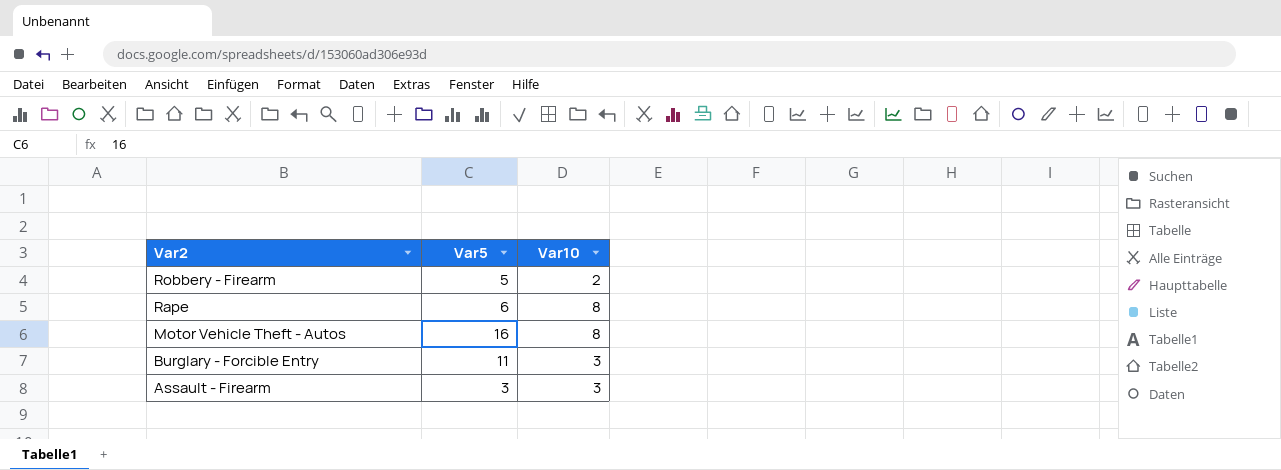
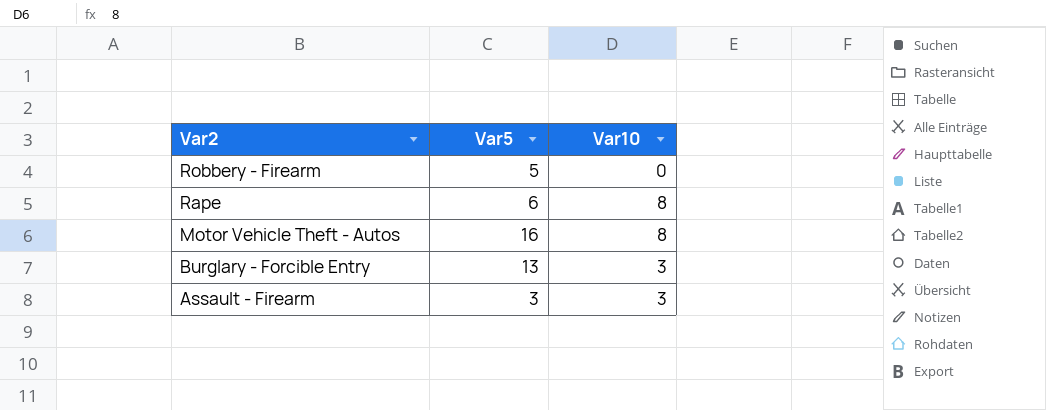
Robbery - Firearm | Var10: 2 -> 0
Burglary - Forcible Entry | Var5: 11 -> 13

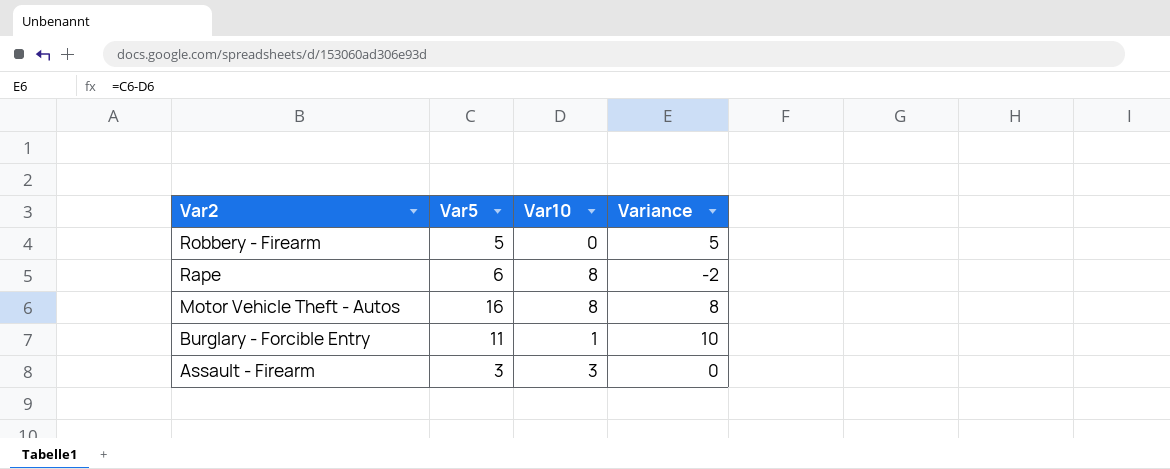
column Variance | formula: none -> [Var5] - [Var10]
Burglary - Forcible Entry | Var5: 13 -> 11
Burglary - Forcible Entry | Var10: 3 -> 1

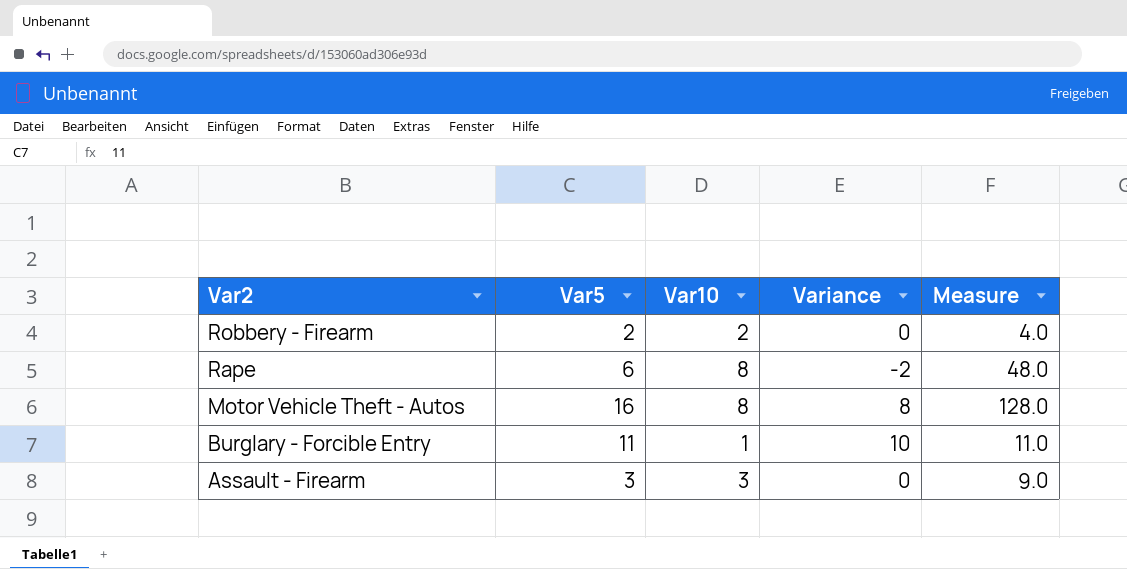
column Measure | formula: none -> [Var5] * [Var10]
Robbery - Firearm | Var5: 5 -> 2
Robbery - Firearm | Var10: 0 -> 2
Robbery - Firearm | Variance: 5 -> 0

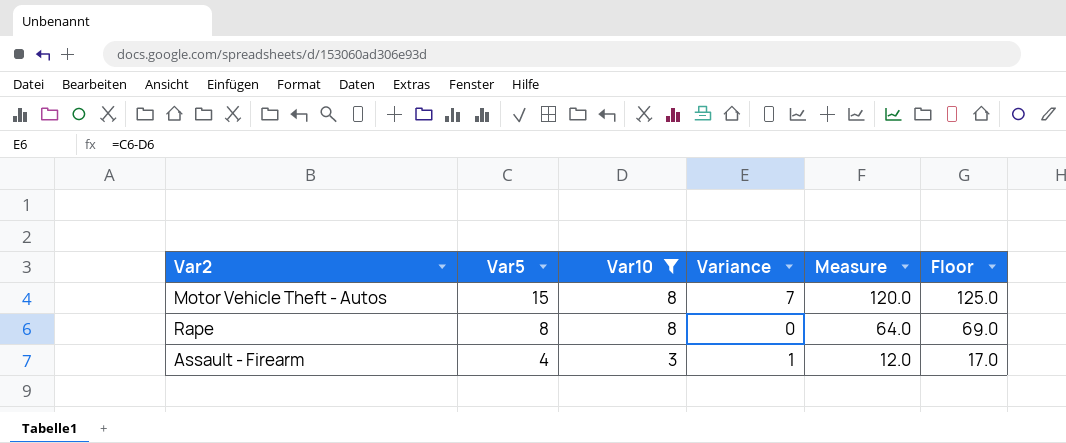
filter: none -> Var10 >= 3
row order: Var2 descending -> Var5 descending
column Floor | formula: none -> [Measure] + 5
Motor Vehicle Theft - Autos | Var5: 16 -> 15
Motor Vehicle Theft - Autos | Variance: 8 -> 7
Motor Vehicle Theft - Autos | Measure: 128.0 -> 120.0
Rape | Var5: 6 -> 8
Rape | Variance: -2 -> 0
Rape | Measure: 48.0 -> 64.0
Assault - Firearm | Var5: 3 -> 4
Assault - Firearm | Variance: 0 -> 1
Assault - Firearm | Measure: 9.0 -> 12.0

